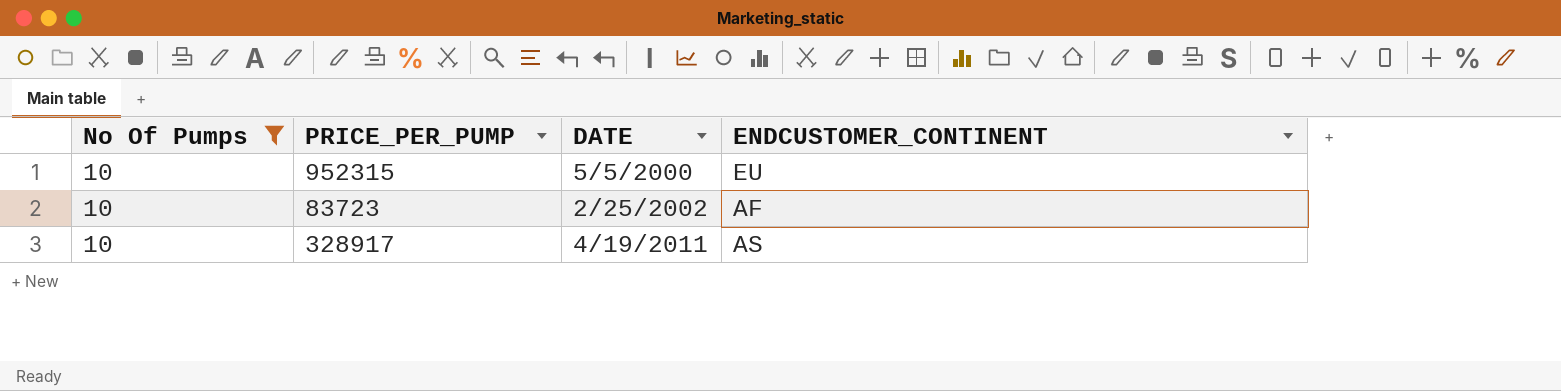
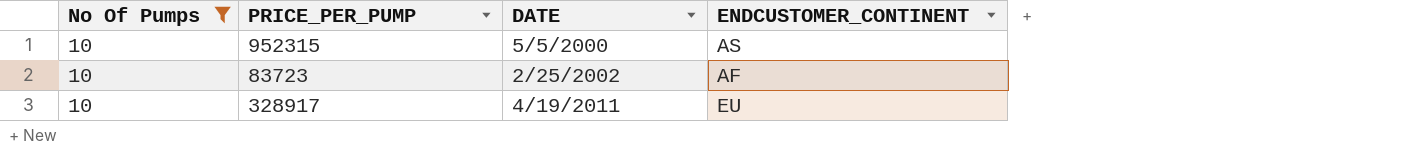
952315 | ENDCUSTOMER_CONTINENT: EU -> AS
328917 | ENDCUSTOMER_CONTINENT: AS -> EU

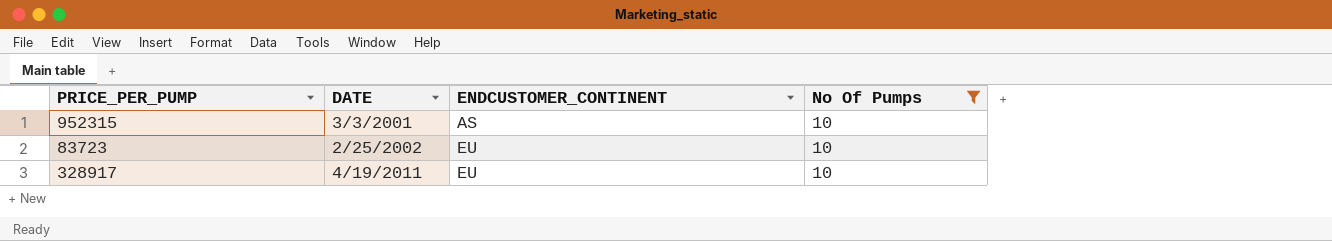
column No Of Pumps | position: 1 -> 4
952315 | DATE: 5/5/2000 -> 3/3/2001
83723 | ENDCUSTOMER_CONTINENT: AF -> EU

